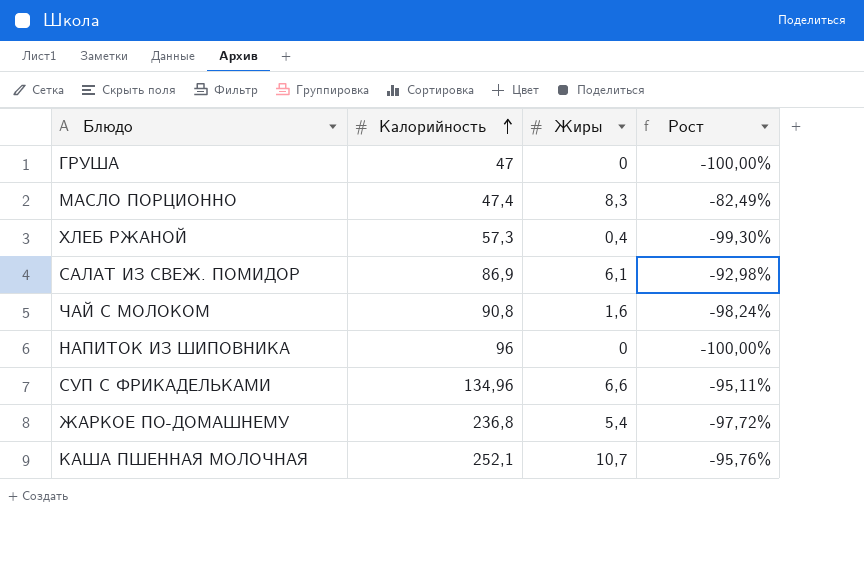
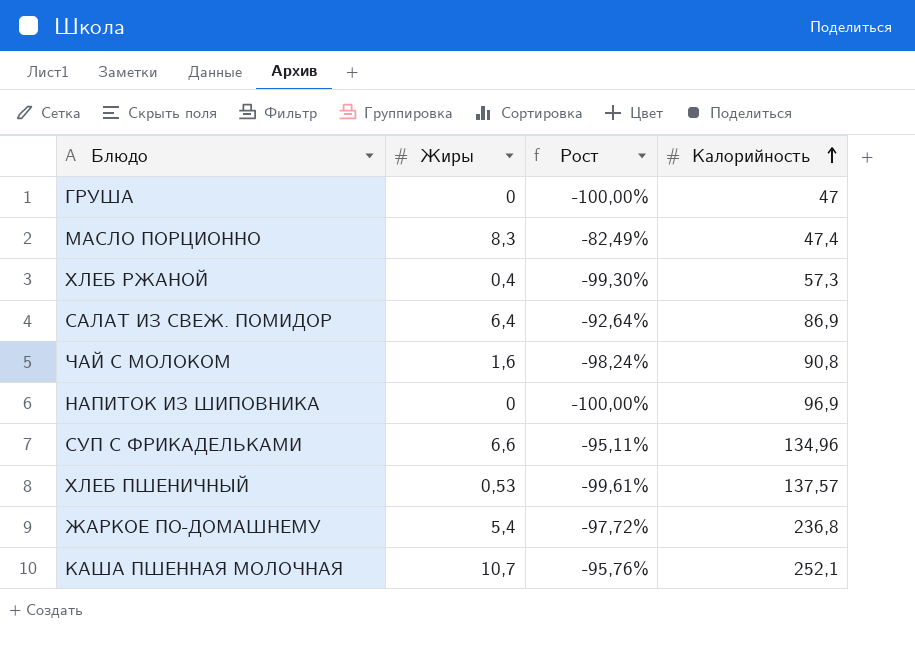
column Калорийность | position: 2 -> 4
САЛАТ ИЗ СВЕЖ. ПОМИДОР | Жиры: 6,1 -> 6,4
САЛАТ ИЗ СВЕЖ. ПОМИДОР | Рост: -92,98% -> -92,64%
НАПИТОК ИЗ ШИПОВНИКА | Калорийность: 96 -> 96,9
row ХЛЕБ ПШЕНИЧНЫЙ: none -> 0,53 | -99,61% | 137,57

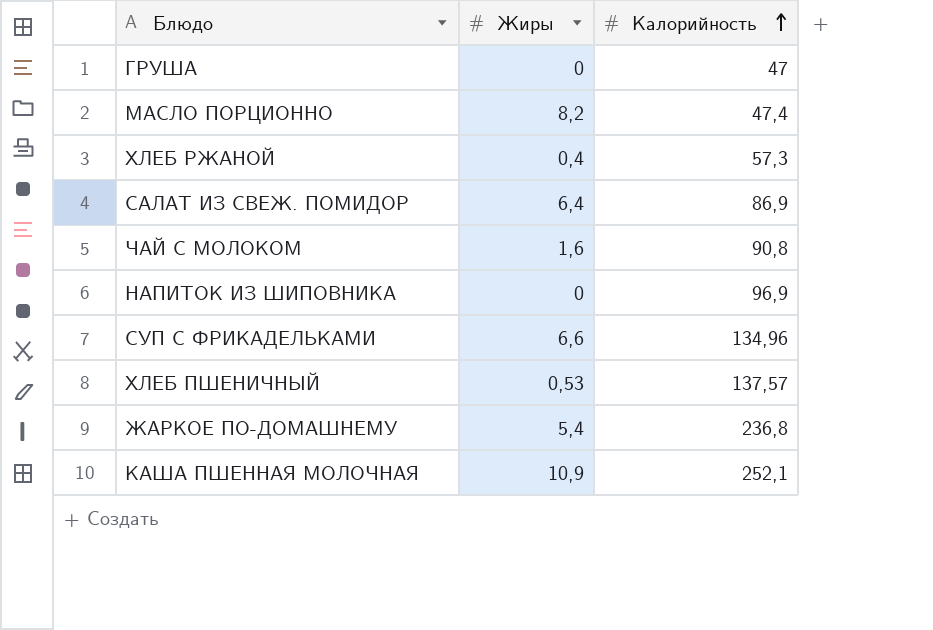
column Рост | formula: ([Жиры] - [Калорийность]) / [Калорийность] -> none
МАСЛО ПОРЦИОННО | Жиры: 8,3 -> 8,2
КАША ПШЕННАЯ МОЛОЧНАЯ | Жиры: 10,7 -> 10,9

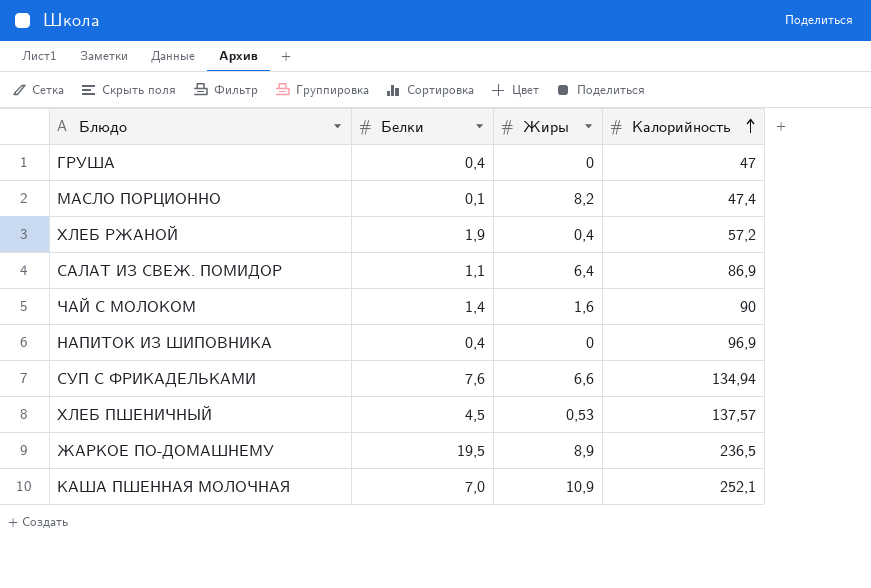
column Белки | position: none -> 2
ХЛЕБ РЖАНОЙ | Калорийность: 57,3 -> 57,2
ЧАЙ С МОЛОКОМ | Калорийность: 90,8 -> 90
СУП С ФРИКАДЕЛЬКАМИ | Калорийность: 134,96 -> 134,94
ЖАРКОЕ ПО-ДОМАШНЕМУ | Жиры: 5,4 -> 8,9
ЖАРКОЕ ПО-ДОМАШНЕМУ | Калорийность: 236,8 -> 236,5

